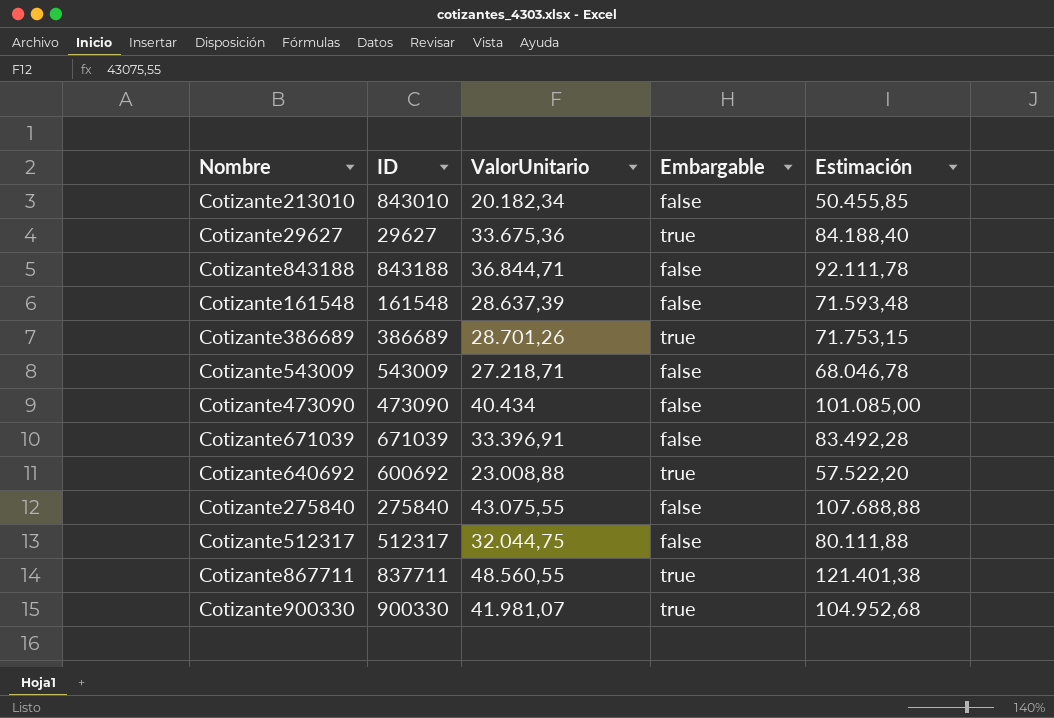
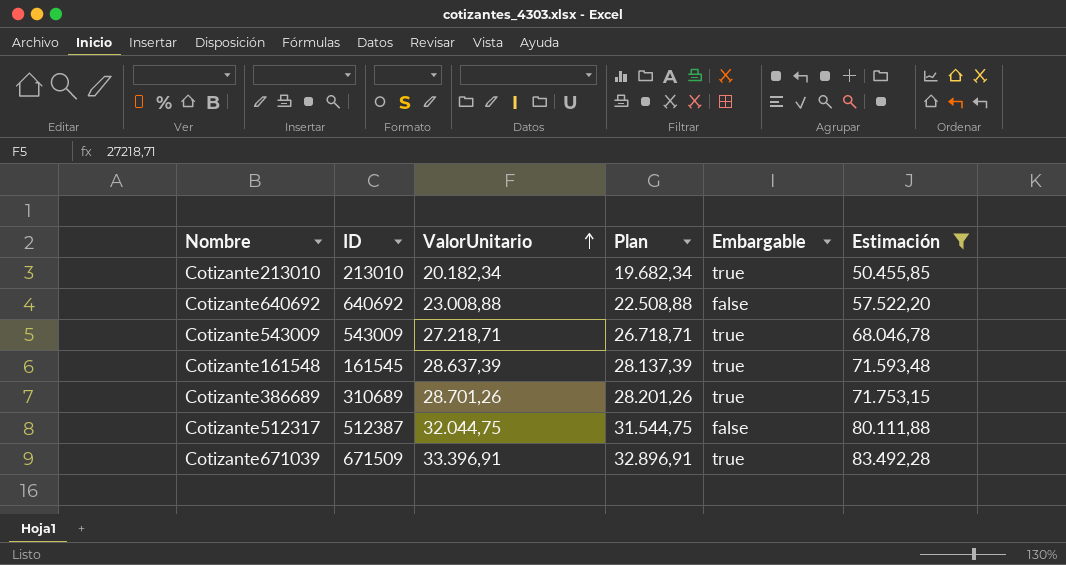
filter: none -> Estimación <= 83.492,28
row order: none -> ValorUnitario ascending
column Plan | formula: none -> [ValorUnitario] - 500
Cotizante213010 | ID: 843010 -> 213010
Cotizante213010 | Embargable: false -> true
Cotizante640692 | ID: 600692 -> 640692
Cotizante640692 | Embargable: true -> false
Cotizante543009 | Embargable: false -> true
Cotizante161548 | ID: 161548 -> 161545
Cotizante161548 | Embargable: false -> true
Cotizante386689 | ID: 386689 -> 310689
Cotizante512317 | ID: 512317 -> 512387
Cotizante671039 | ID: 671039 -> 671509
Cotizante671039 | Embargable: false -> true

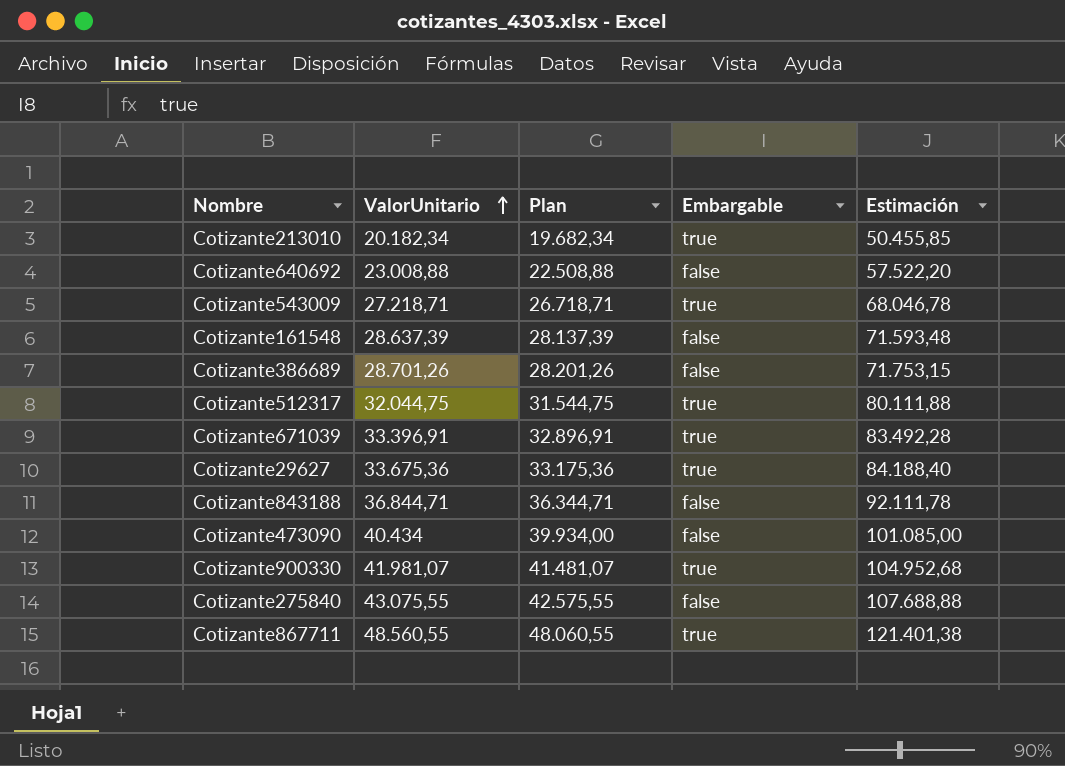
filter: Estimación <= 83.492,28 -> none
column ID | position: 2 -> none
Cotizante161548 | Embargable: true -> false
Cotizante386689 | Embargable: true -> false
Cotizante512317 | Embargable: false -> true

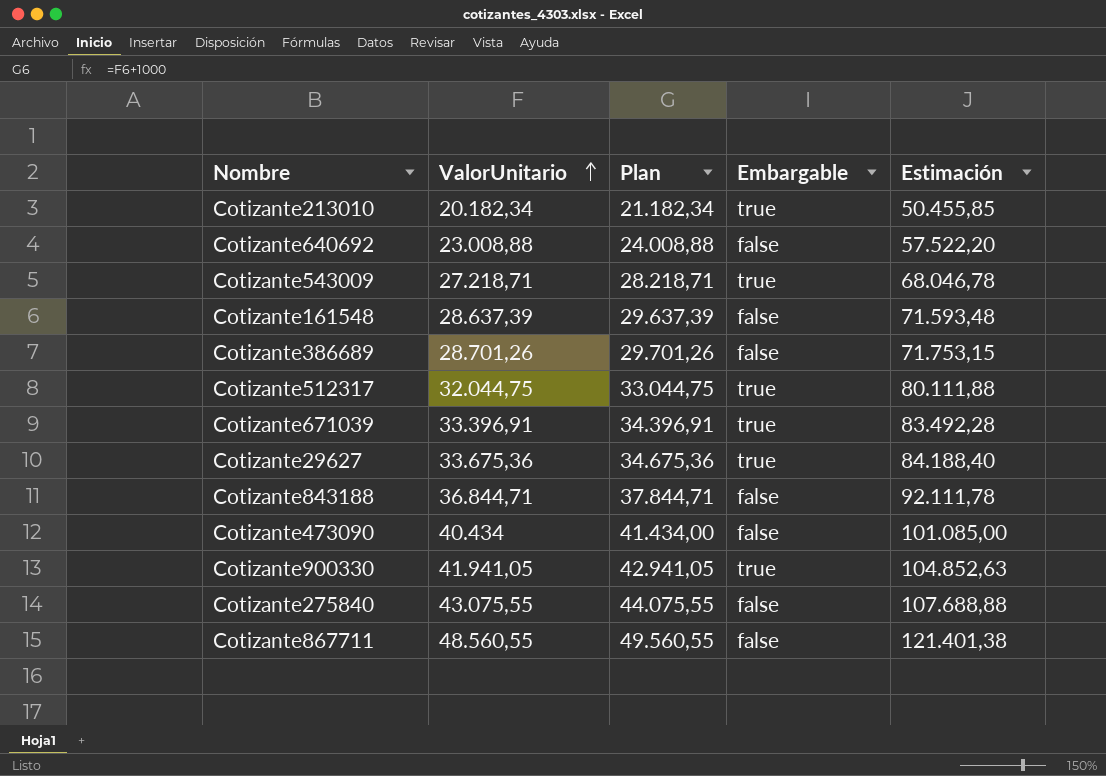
column Plan | formula: [ValorUnitario] - 500 -> [ValorUnitario] + 1000
Cotizante900330 | ValorUnitario: 41.981,07 -> 41.941,05
Cotizante900330 | Estimación: 104.952,68 -> 104.852,63
Cotizante867711 | Embargable: true -> false

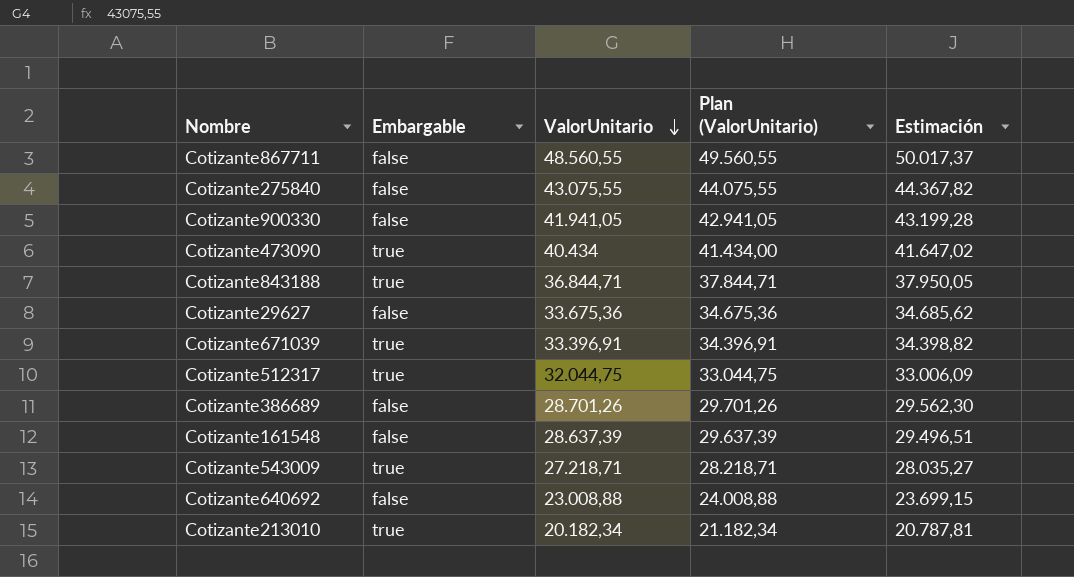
row order: ValorUnitario ascending -> ValorUnitario descending
column Embargable | position: 4 -> 2
column name: Plan -> Plan (ValorUnitario)
column Estimación | formula: [ValorUnitario] * 2,5 -> [ValorUnitario] * 1,03
Cotizante900330 | Embargable: true -> false
Cotizante473090 | Embargable: false -> true
Cotizante843188 | Embargable: false -> true
Cotizante29627 | Embargable: true -> false

